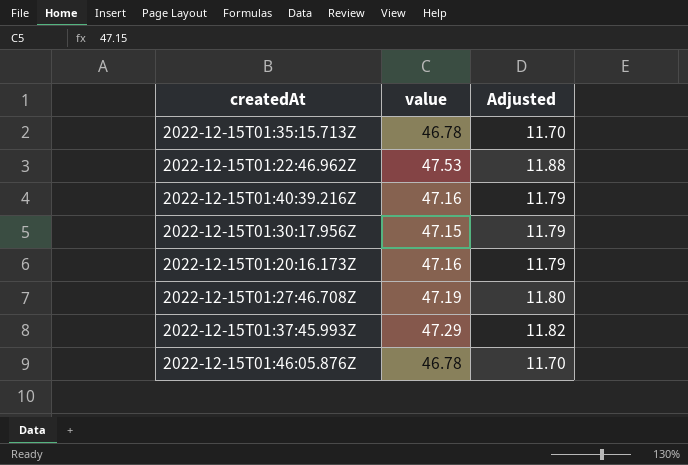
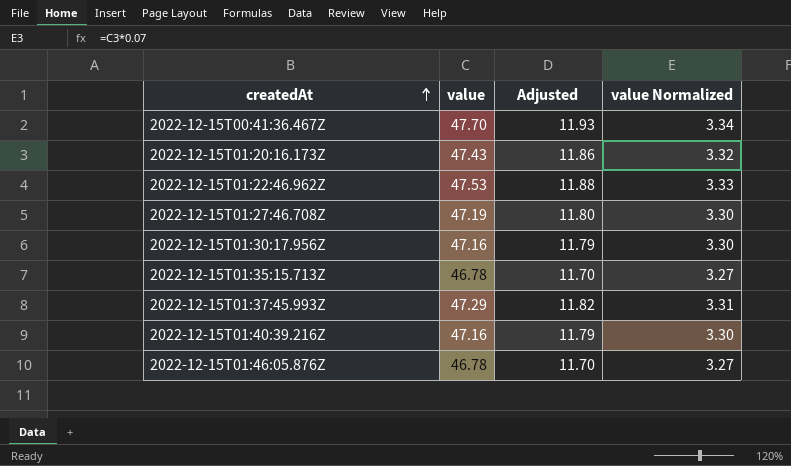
row order: none -> createdAt ascending
column value Normalized | formula: none -> [value] * 0.07
row 2022-12-15T00:41:36.467Z: none -> 47.70 | 11.93 | 3.34
2022-12-15T01:20:16.173Z | value: 47.16 -> 47.43
2022-12-15T01:20:16.173Z | Adjusted: 11.79 -> 11.86
2022-12-15T01:30:17.956Z | value: 47.15 -> 47.16

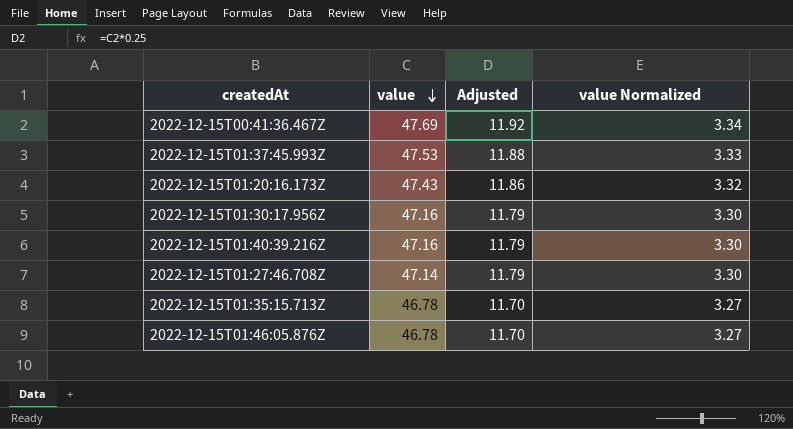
row order: createdAt ascending -> value descending
row 2022-12-15T01:22:46.962Z: 47.53 | 11.88 | 3.33 -> none
2022-12-15T00:41:36.467Z | value: 47.70 -> 47.69
2022-12-15T00:41:36.467Z | Adjusted: 11.93 -> 11.92
2022-12-15T01:37:45.993Z | value: 47.29 -> 47.53
2022-12-15T01:37:45.993Z | Adjusted: 11.82 -> 11.88
2022-12-15T01:37:45.993Z | value Normalized: 3.31 -> 3.33
2022-12-15T01:27:46.708Z | value: 47.19 -> 47.14
2022-12-15T01:27:46.708Z | Adjusted: 11.80 -> 11.79

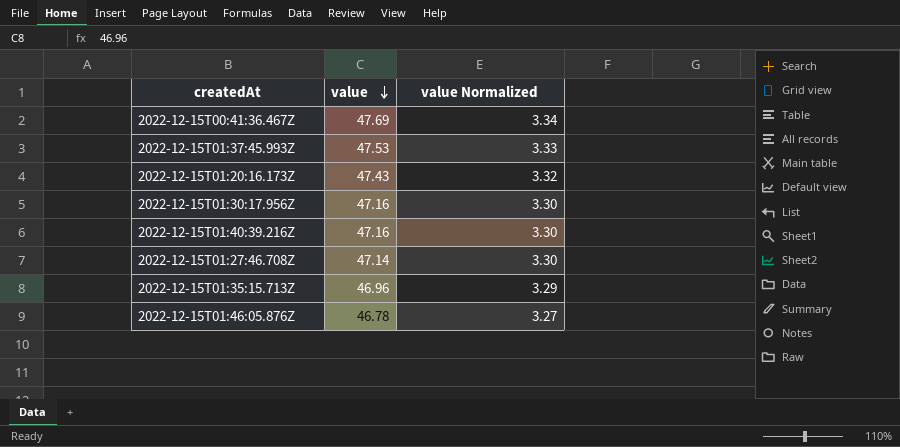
column Adjusted | formula: [value] * 0.25 -> none
2022-12-15T01:35:15.713Z | value: 46.78 -> 46.96
2022-12-15T01:35:15.713Z | value Normalized: 3.27 -> 3.29

